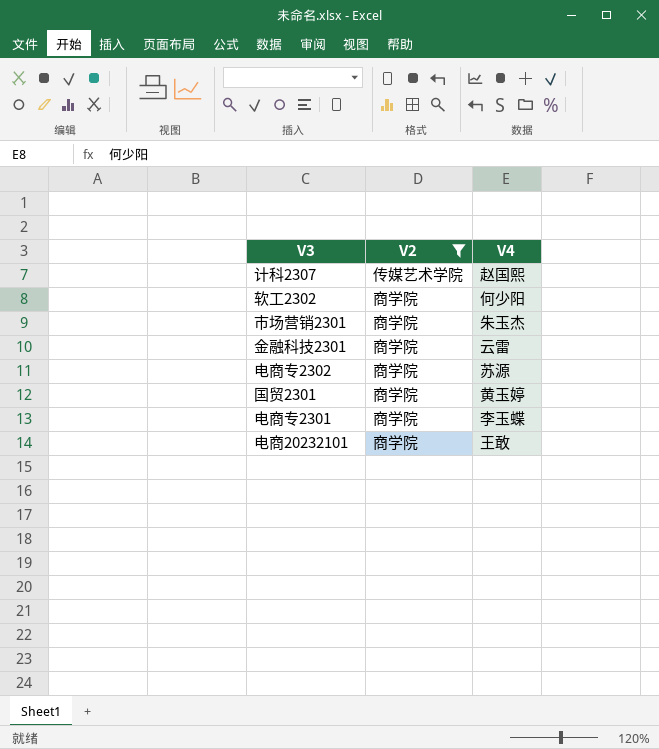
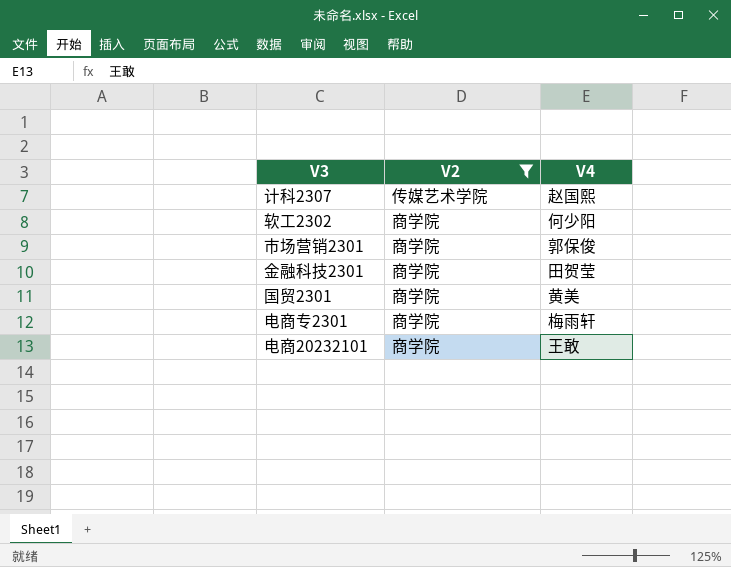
row 电商专2302: 商学院 | 苏源 -> none
市场营销2301 | V4: 朱玉杰 -> 郭保俊
金融科技2301 | V4: 云雷 -> 田贺莹
国贸2301 | V4: 黄玉婷 -> 黄美
电商专2301 | V4: 李玉蝶 -> 梅雨轩

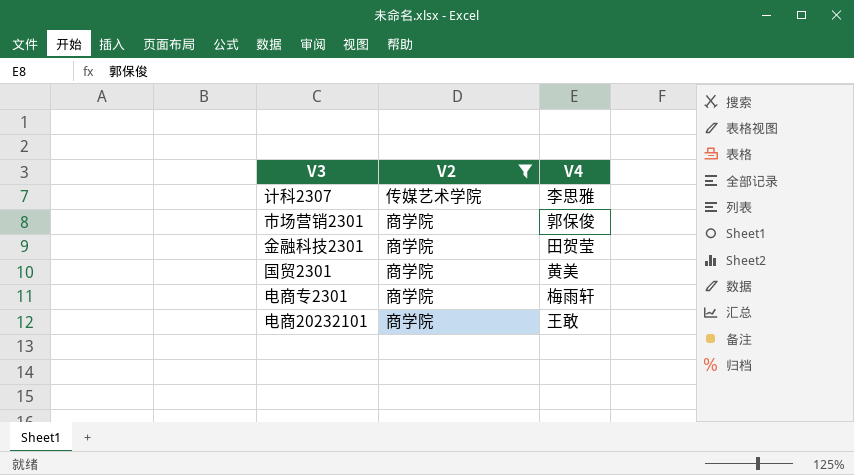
row 软工2302: 商学院 | 何少阳 -> none
计科2307 | V4: 赵国熙 -> 李思雅

